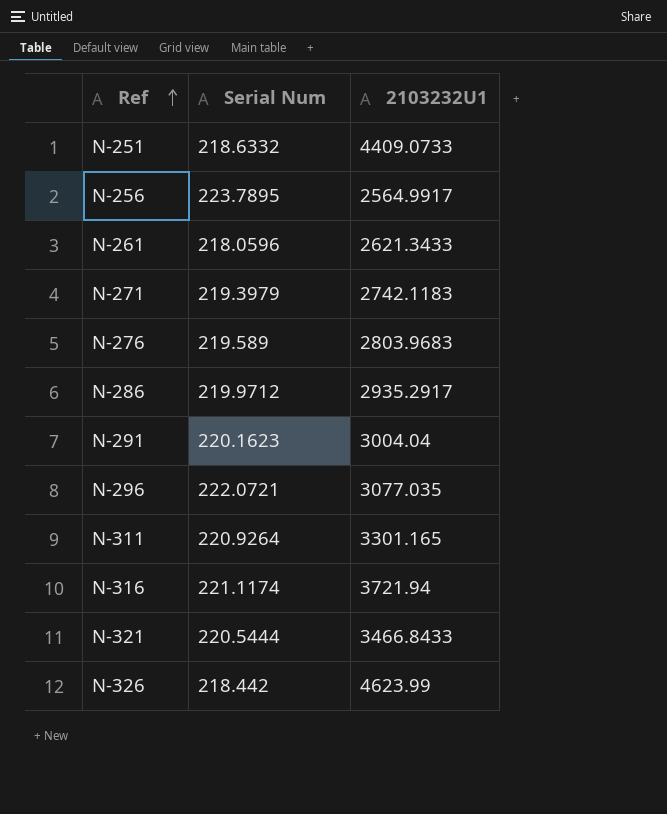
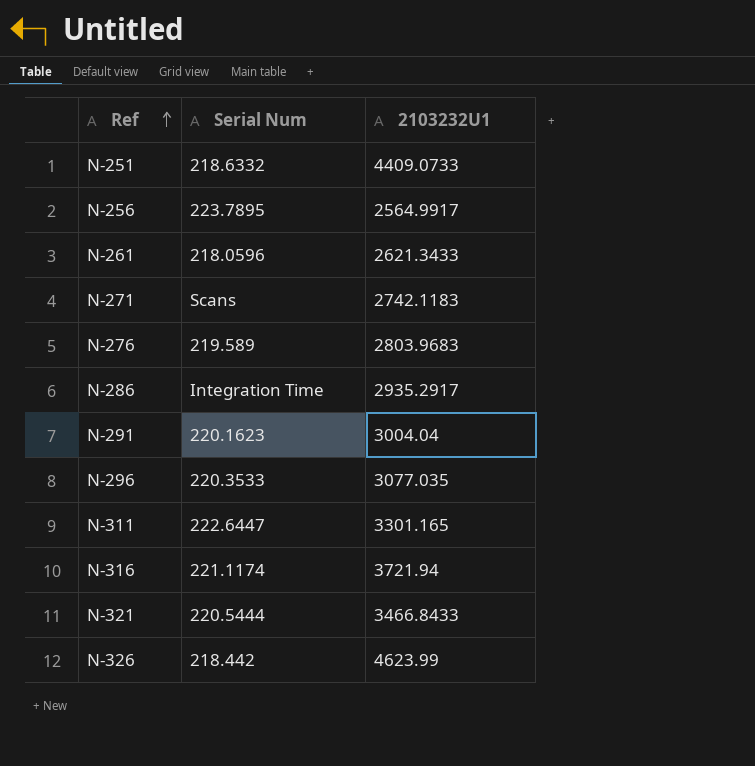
N-271 | Serial Num: 219.3979 -> Scans
N-286 | Serial Num: 219.9712 -> Integration Time
N-296 | Serial Num: 222.0721 -> 220.3533
N-311 | Serial Num: 220.9264 -> 222.6447

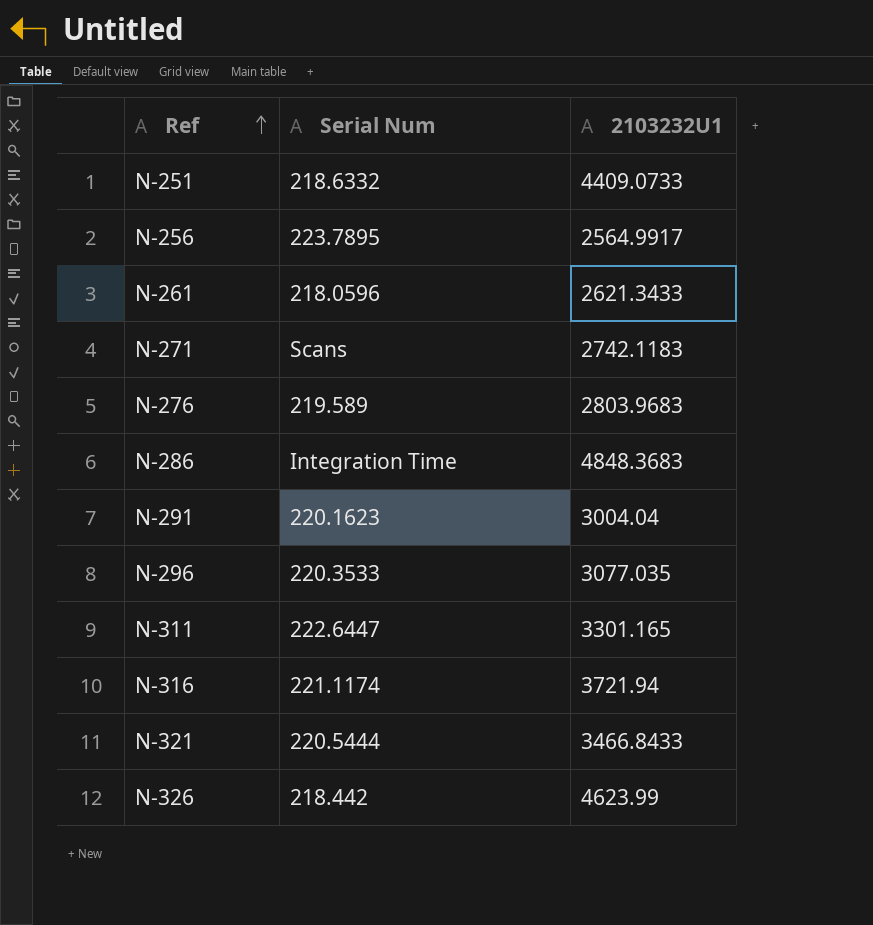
N-286 | 2103232U1: 2935.2917 -> 4848.3683

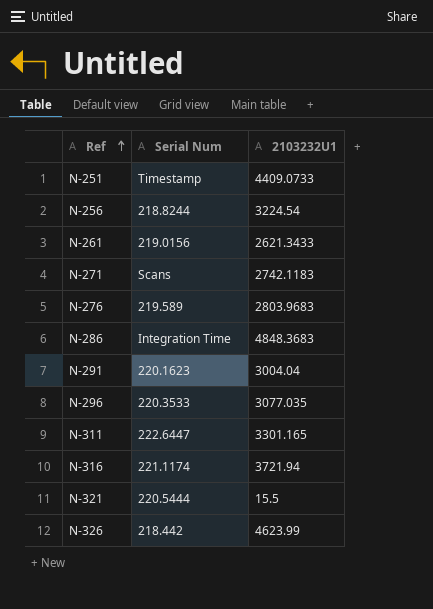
N-251 | Serial Num: 218.6332 -> Timestamp
N-256 | Serial Num: 223.7895 -> 218.8244
N-256 | 2103232U1: 2564.9917 -> 3224.54
N-261 | Serial Num: 218.0596 -> 219.0156
N-321 | 2103232U1: 3466.8433 -> 15.5

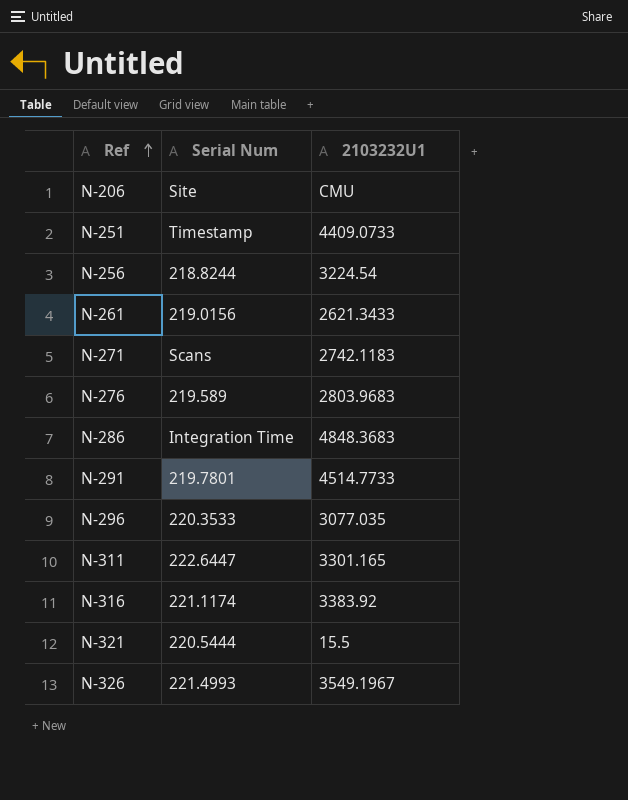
row N-206: none -> Site | CMU
N-291 | Serial Num: 220.1623 -> 219.7801
N-291 | 2103232U1: 3004.04 -> 4514.7733
N-316 | 2103232U1: 3721.94 -> 3383.92
N-326 | Serial Num: 218.442 -> 221.4993
N-326 | 2103232U1: 4623.99 -> 3549.1967

